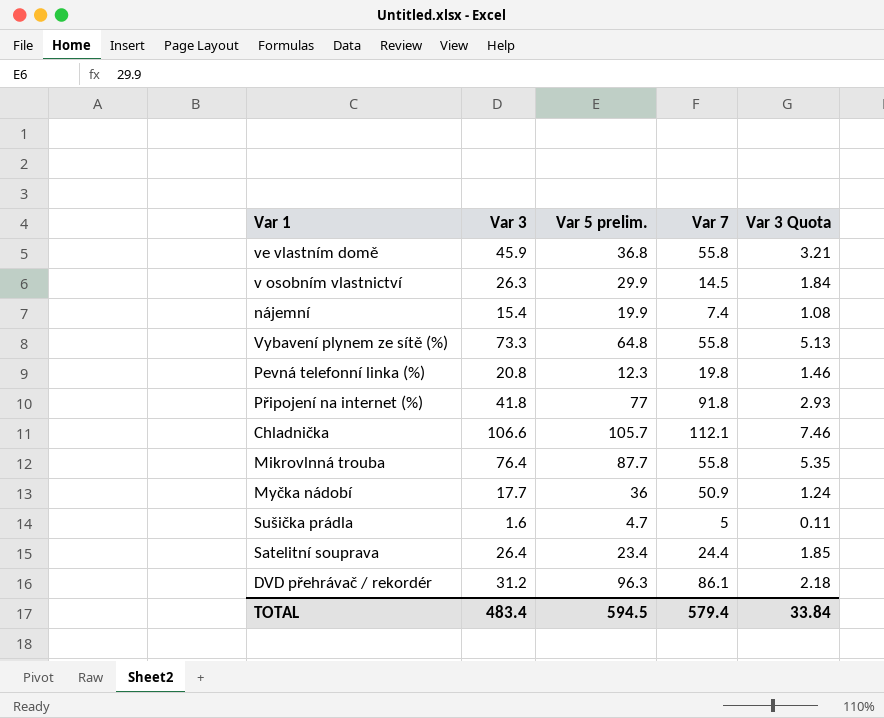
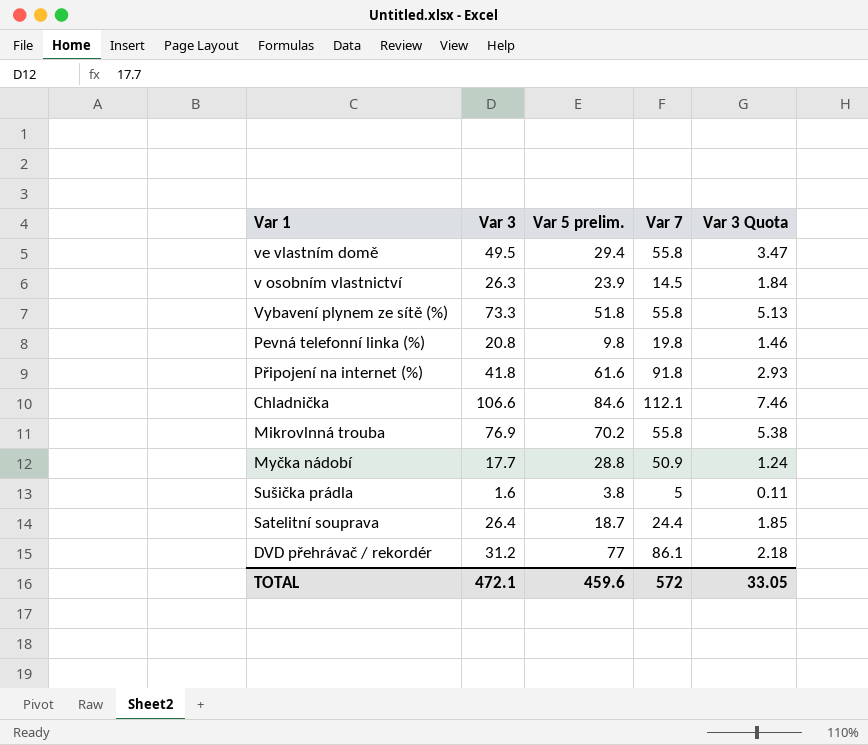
row nájemní: 15.4 | 19.9 | 7.4 | 1.08 -> none
ve vlastním domě | Var 3: 45.9 -> 49.5
ve vlastním domě | Var 5 prelim.: 36.8 -> 29.4
ve vlastním domě | Var 3 Quota: 3.21 -> 3.47
v osobním vlastnictví | Var 5 prelim.: 29.9 -> 23.9
Vybavení plynem ze sítě (%) | Var 5 prelim.: 64.8 -> 51.8
Pevná telefonní linka (%) | Var 5 prelim.: 12.3 -> 9.8
Připojení na internet (%) | Var 5 prelim.: 77 -> 61.6
Chladnička | Var 5 prelim.: 105.7 -> 84.6
Mikrovlnná trouba | Var 3: 76.4 -> 76.9
Mikrovlnná trouba | Var 5 prelim.: 87.7 -> 70.2
Mikrovlnná trouba | Var 3 Quota: 5.35 -> 5.38
Myčka nádobí | Var 5 prelim.: 36 -> 28.8
Sušička prádla | Var 5 prelim.: 4.7 -> 3.8
Satelitní souprava | Var 5 prelim.: 23.4 -> 18.7
DVD přehrávač / rekordér | Var 5 prelim.: 96.3 -> 77
TOTAL | Var 3: 483.4 -> 472.1
TOTAL | Var 5 prelim.: 594.5 -> 459.6
TOTAL | Var 7: 579.4 -> 572
TOTAL | Var 3 Quota: 33.84 -> 33.05

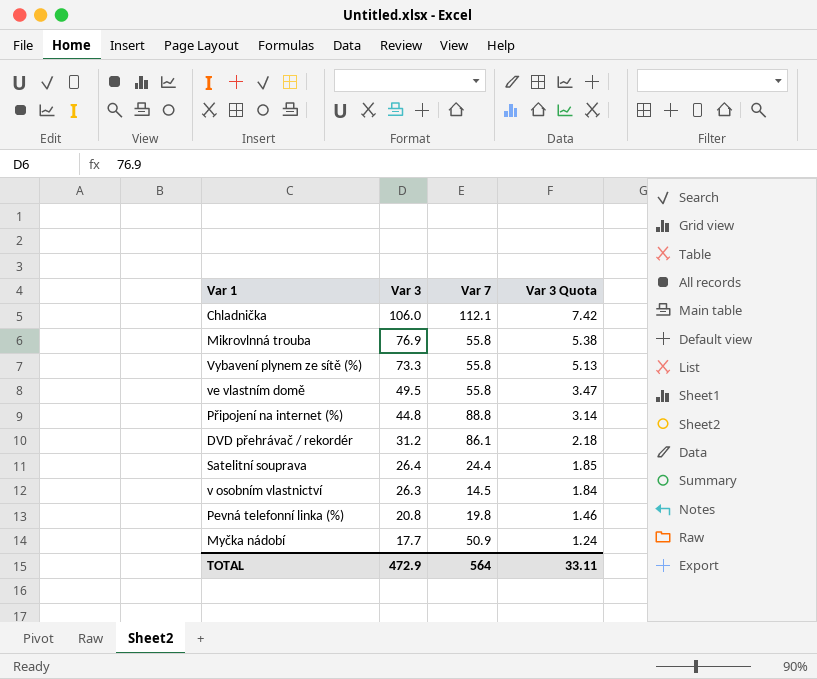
row order: none -> Var 3 descending
column Var 5 prelim. | position: 3 -> none
row Sušička prádla: 1.6 | 3.8 | 5 | 0.11 -> none
Chladnička | Var 3: 106.6 -> 106.0
Chladnička | Var 3 Quota: 7.46 -> 7.42
Připojení na internet (%) | Var 3: 41.8 -> 44.8
Připojení na internet (%) | Var 7: 91.8 -> 88.8
Připojení na internet (%) | Var 3 Quota: 2.93 -> 3.14
TOTAL | Var 3: 472.1 -> 472.9
TOTAL | Var 7: 572 -> 564
TOTAL | Var 3 Quota: 33.05 -> 33.11

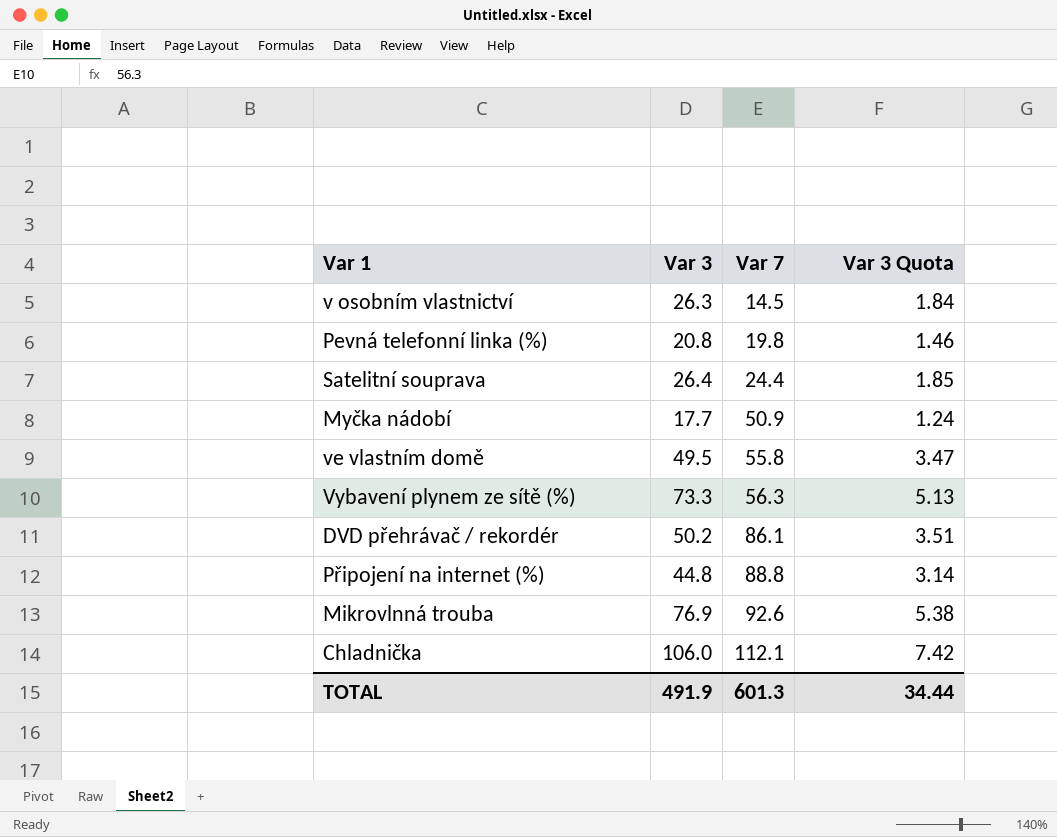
row order: Var 3 descending -> Var 7 ascending
Vybavení plynem ze sítě (%) | Var 7: 55.8 -> 56.3
DVD přehrávač / rekordér | Var 3: 31.2 -> 50.2
DVD přehrávač / rekordér | Var 3 Quota: 2.18 -> 3.51
Mikrovlnná trouba | Var 7: 55.8 -> 92.6
TOTAL | Var 3: 472.9 -> 491.9
TOTAL | Var 7: 564 -> 601.3
TOTAL | Var 3 Quota: 33.11 -> 34.44

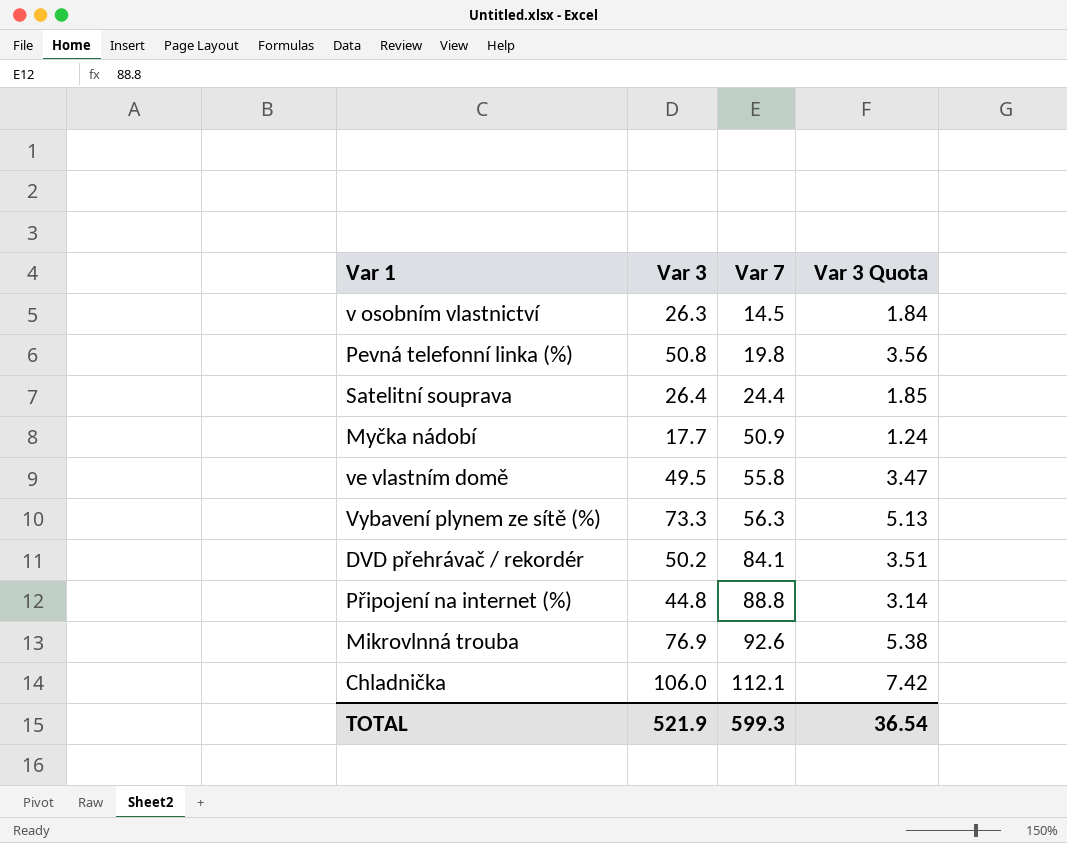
Pevná telefonní linka (%) | Var 3: 20.8 -> 50.8
Pevná telefonní linka (%) | Var 3 Quota: 1.46 -> 3.56
DVD přehrávač / rekordér | Var 7: 86.1 -> 84.1
TOTAL | Var 3: 491.9 -> 521.9
TOTAL | Var 7: 601.3 -> 599.3
TOTAL | Var 3 Quota: 34.44 -> 36.54

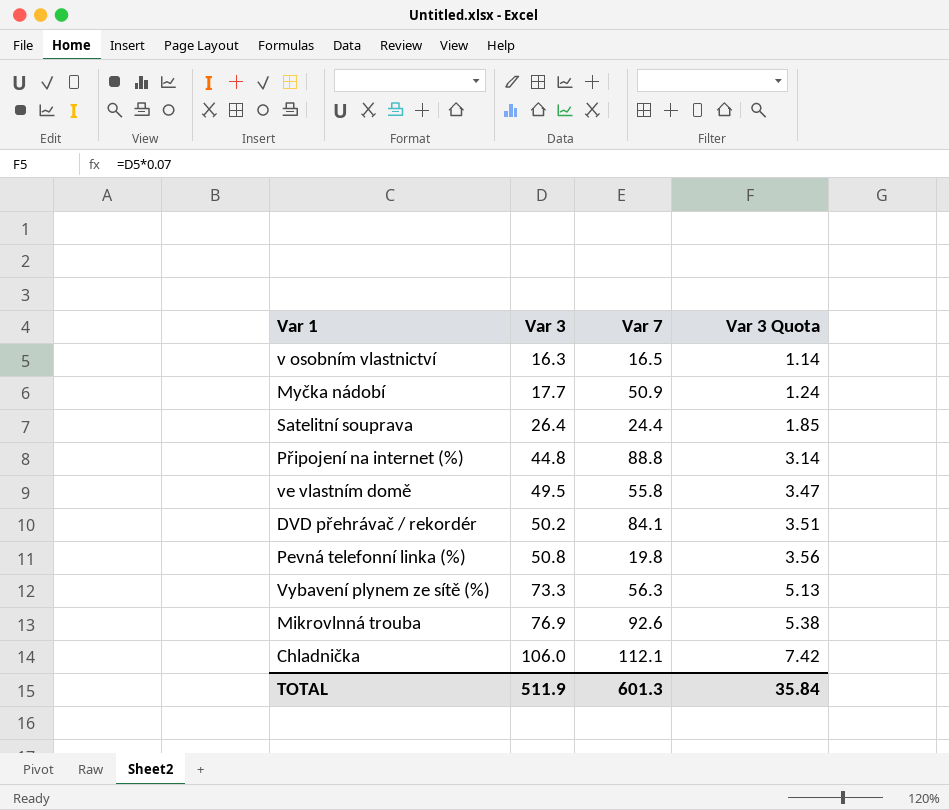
row order: Var 7 ascending -> Var 3 ascending
v osobním vlastnictví | Var 3: 26.3 -> 16.3
v osobním vlastnictví | Var 7: 14.5 -> 16.5
v osobním vlastnictví | Var 3 Quota: 1.84 -> 1.14
TOTAL | Var 3: 521.9 -> 511.9
TOTAL | Var 7: 599.3 -> 601.3
TOTAL | Var 3 Quota: 36.54 -> 35.84

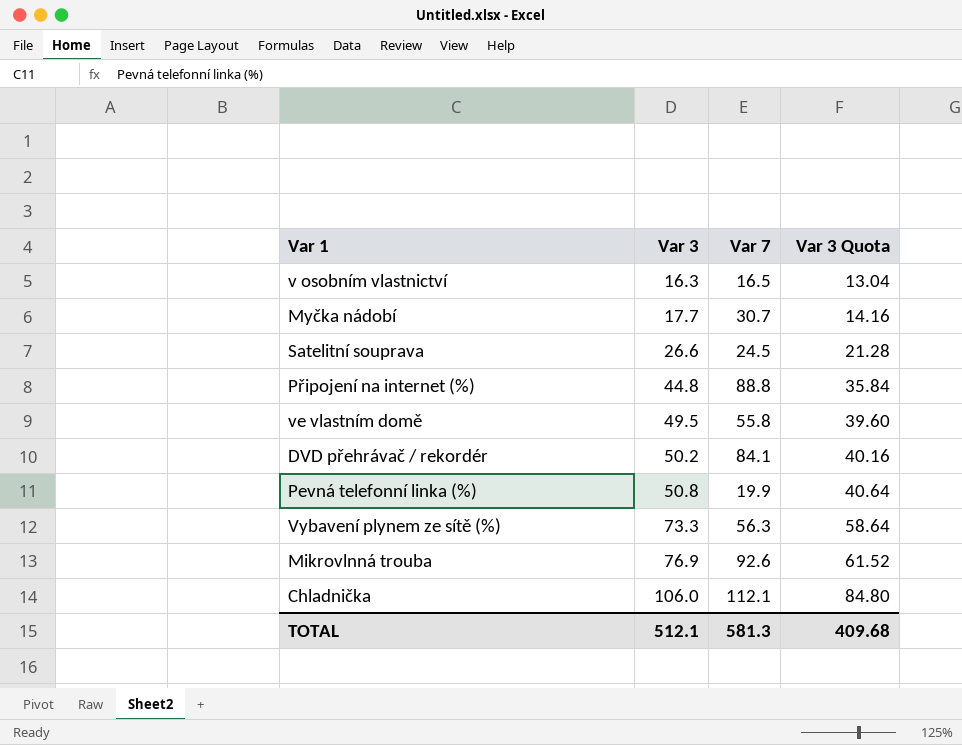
column Var 3 Quota | formula: [Var 3] * 0.07 -> [Var 3] * 0.8
Myčka nádobí | Var 7: 50.9 -> 30.7
Satelitní souprava | Var 3: 26.4 -> 26.6
Satelitní souprava | Var 7: 24.4 -> 24.5
Pevná telefonní linka (%) | Var 7: 19.8 -> 19.9
TOTAL | Var 3: 511.9 -> 512.1
TOTAL | Var 7: 601.3 -> 581.3
TOTAL | Var 3 Quota: 35.84 -> 409.68

